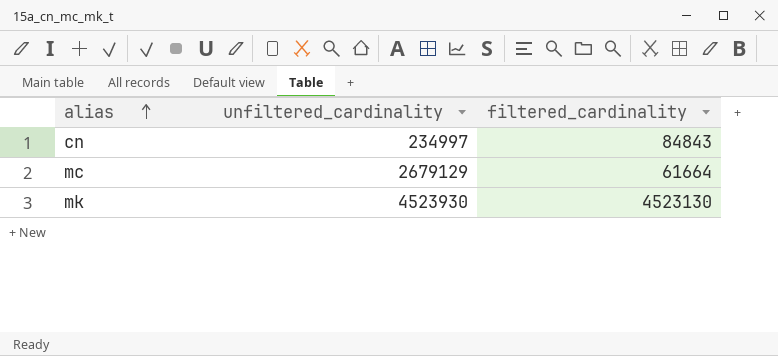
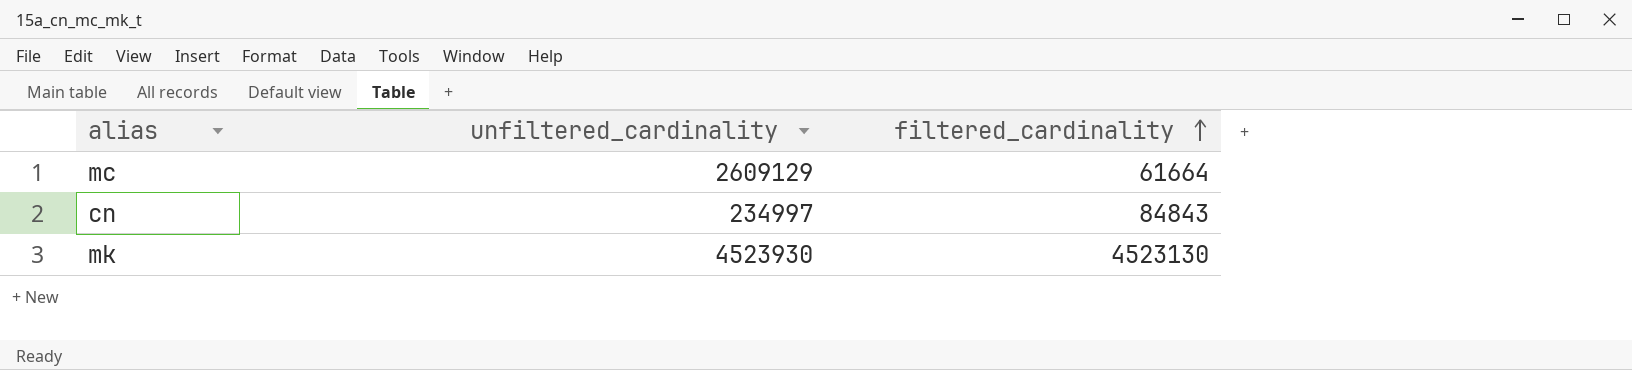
row order: alias ascending -> filtered_cardinality ascending
mc | unfiltered_cardinality: 2679129 -> 2609129

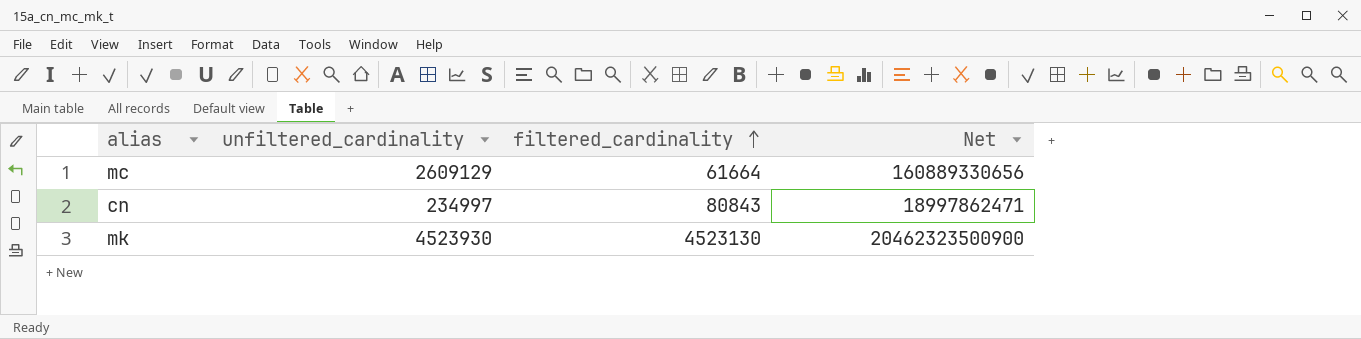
column Net | formula: none -> [unfiltered_cardinality] * [filtered_cardinality]
cn | filtered_cardinality: 84843 -> 80843

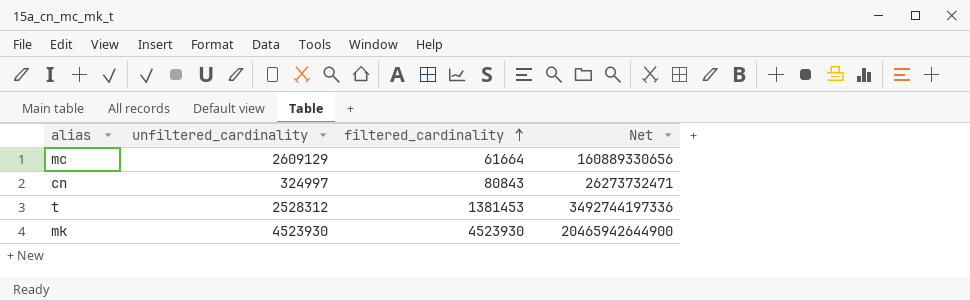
cn | unfiltered_cardinality: 234997 -> 324997
cn | Net: 18997862471 -> 26273732471
row t: none -> 2528312 | 1381453 | 3492744197336
mk | filtered_cardinality: 4523130 -> 4523930
mk | Net: 20462323500900 -> 20465942644900

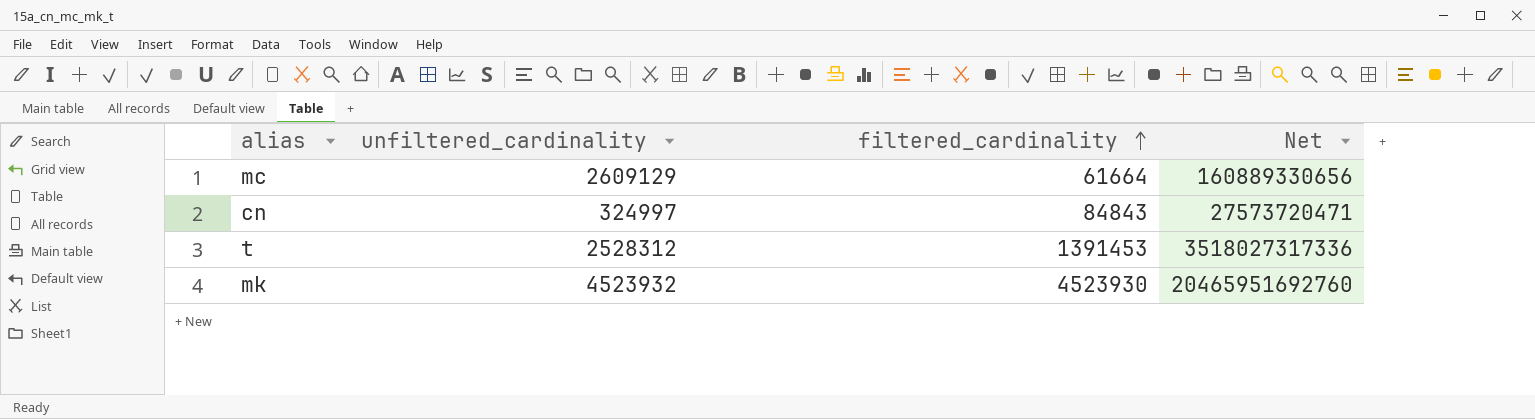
cn | filtered_cardinality: 80843 -> 84843
cn | Net: 26273732471 -> 27573720471
t | filtered_cardinality: 1381453 -> 1391453
t | Net: 3492744197336 -> 3518027317336
mk | unfiltered_cardinality: 4523930 -> 4523932
mk | Net: 20465942644900 -> 20465951692760

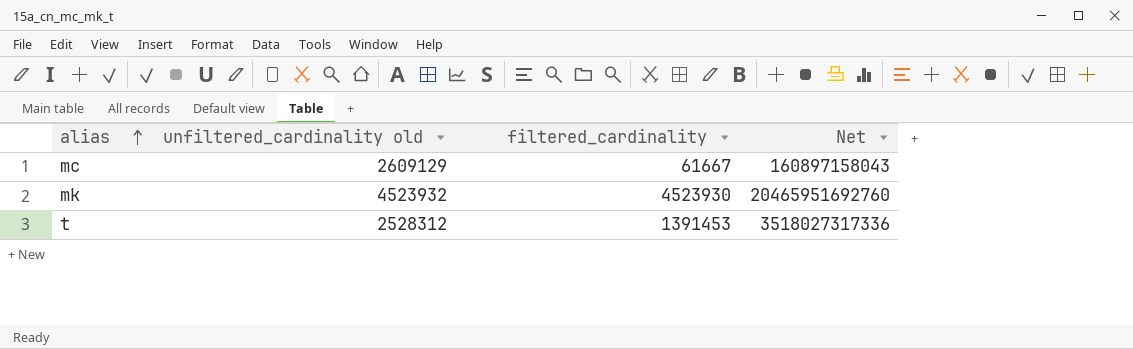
row order: filtered_cardinality ascending -> alias ascending
column name: unfiltered_cardinality -> unfiltered_cardinality old
row cn: 324997 | 84843 | 27573720471 -> none
mc | filtered_cardinality: 61664 -> 61667
mc | Net: 160889330656 -> 160897158043

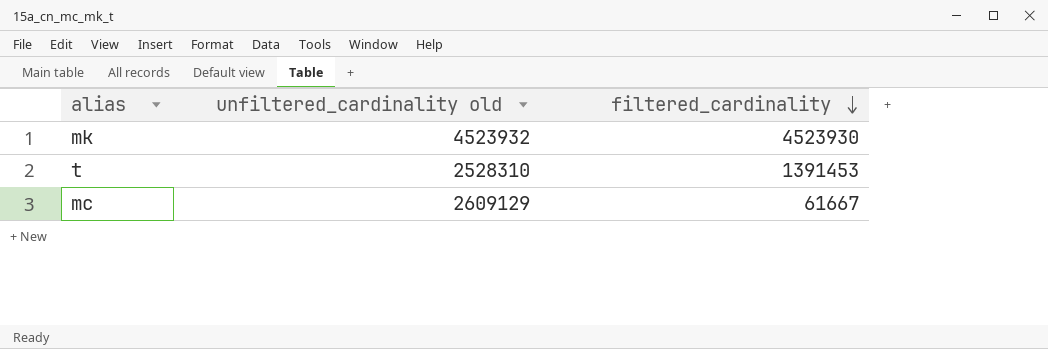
row order: alias ascending -> filtered_cardinality descending
column Net | formula: [unfiltered_cardinality old] * [filtered_cardinality] -> none
t | unfiltered_cardinality old: 2528312 -> 2528310

